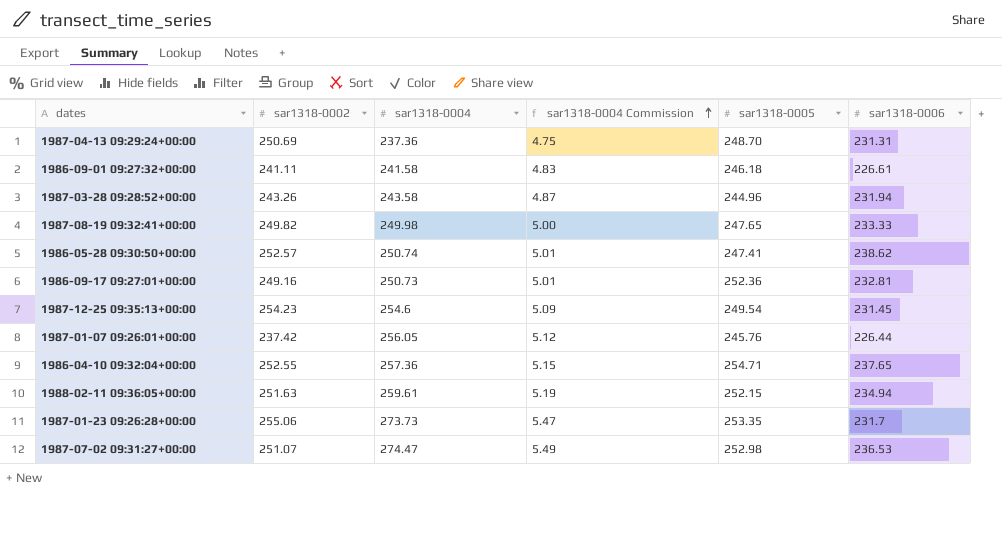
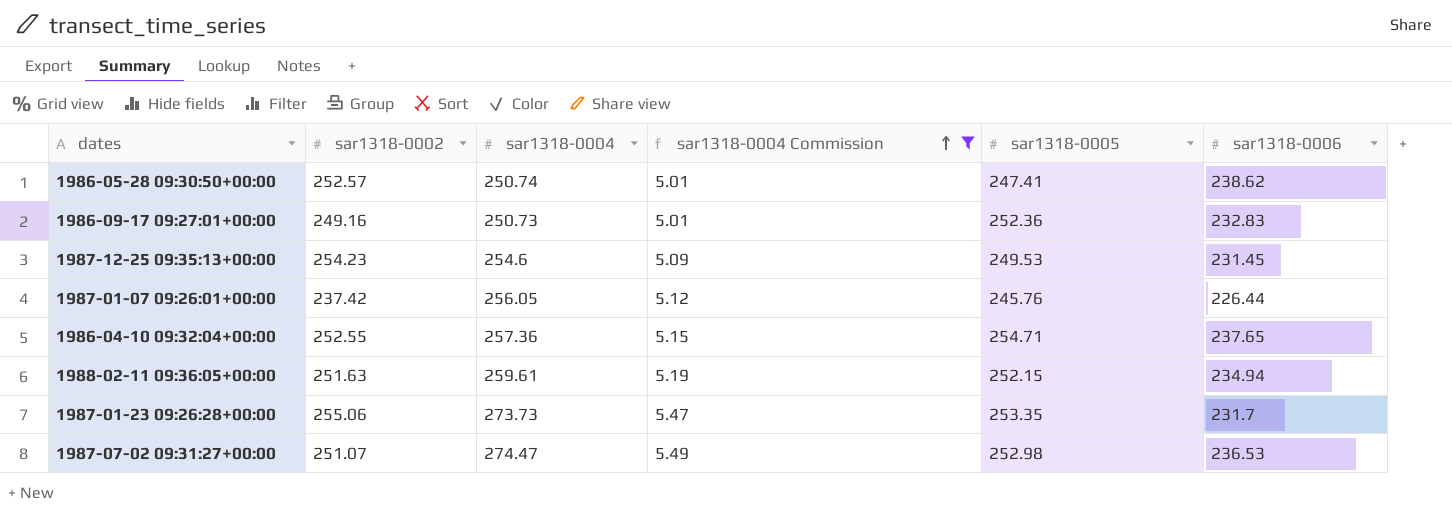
filter: none -> sar1318-0004 Commission >= 5.01
1986-09-17 09:27:01+00:00 | sar1318-0006: 232.81 -> 232.83
1987-12-25 09:35:13+00:00 | sar1318-0005: 249.54 -> 249.53

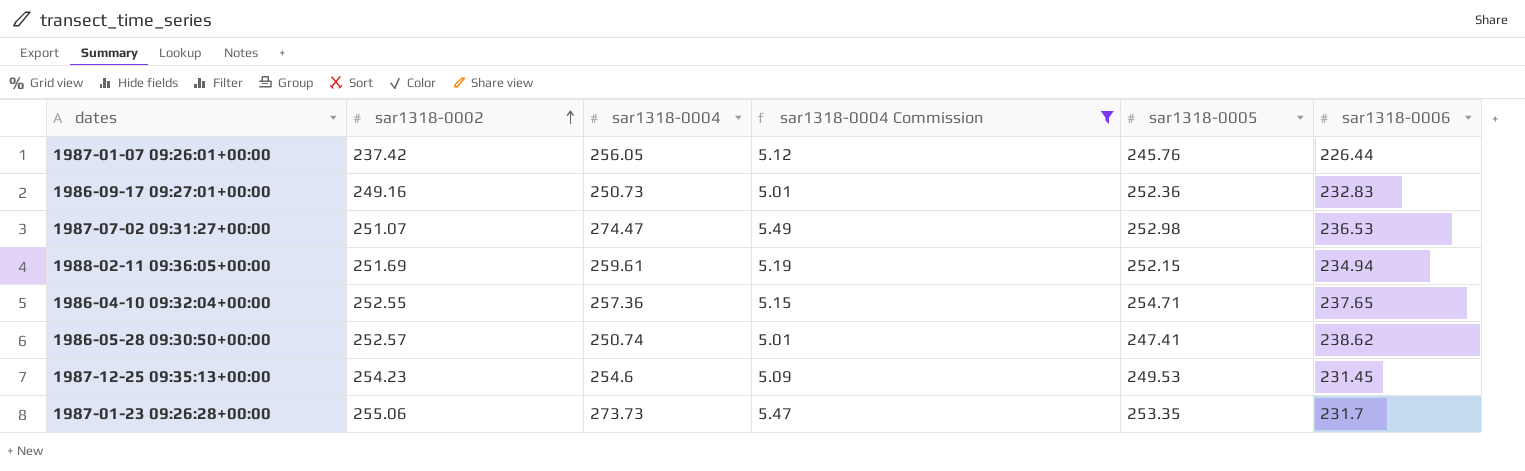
row order: sar1318-0004 Commission ascending -> sar1318-0002 ascending
1988-02-11 09:36:05+00:00 | sar1318-0002: 251.63 -> 251.69

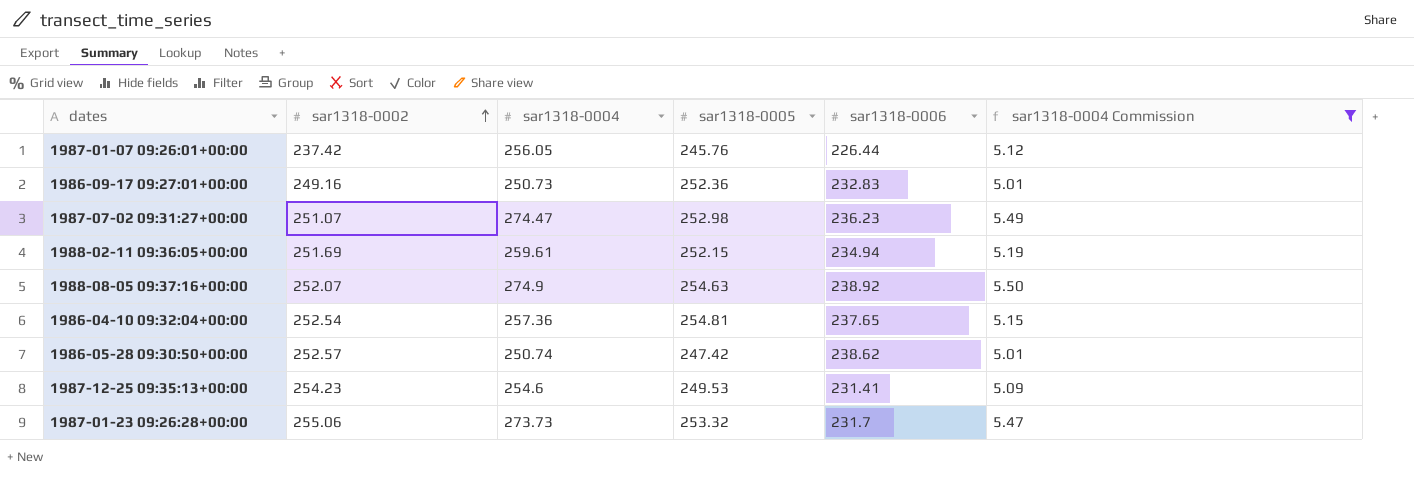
column sar1318-0004 Commission | position: 4 -> 6
1987-07-02 09:31:27+00:00 | sar1318-0006: 236.53 -> 236.23
row 1988-08-05 09:37:16+00:00: none -> 252.07 | 274.9 | 254.63 | 238.92 | 5.50
1986-04-10 09:32:04+00:00 | sar1318-0002: 252.55 -> 252.54
1986-04-10 09:32:04+00:00 | sar1318-0005: 254.71 -> 254.81
1986-05-28 09:30:50+00:00 | sar1318-0005: 247.41 -> 247.42
1987-12-25 09:35:13+00:00 | sar1318-0006: 231.45 -> 231.41
1987-01-23 09:26:28+00:00 | sar1318-0005: 253.35 -> 253.32

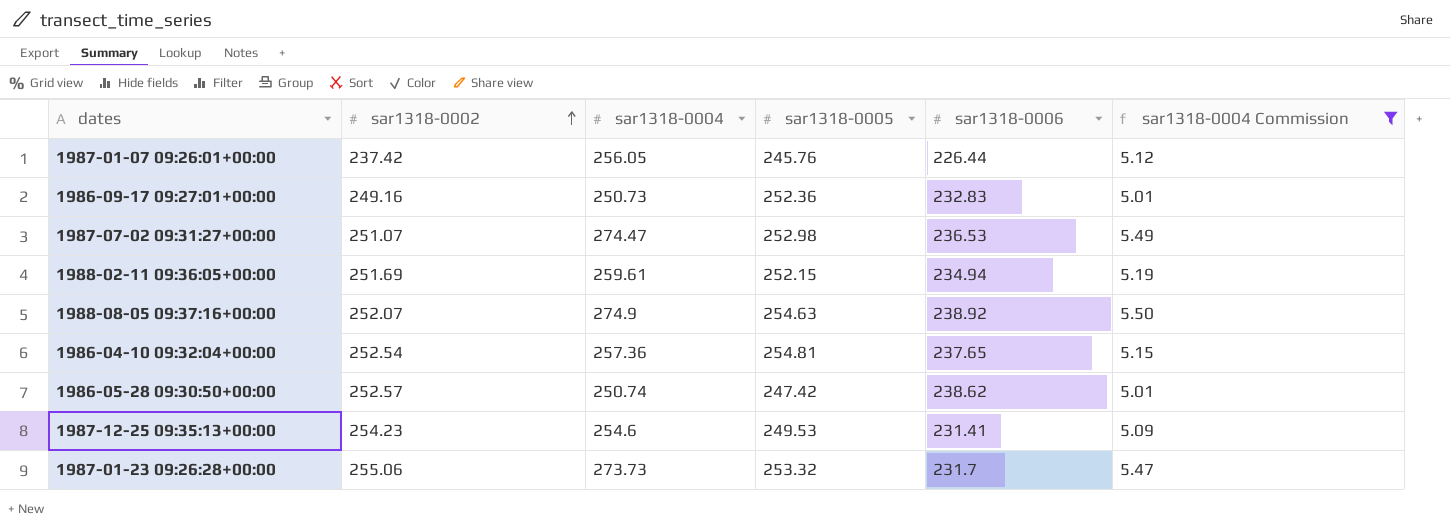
1987-07-02 09:31:27+00:00 | sar1318-0006: 236.23 -> 236.53

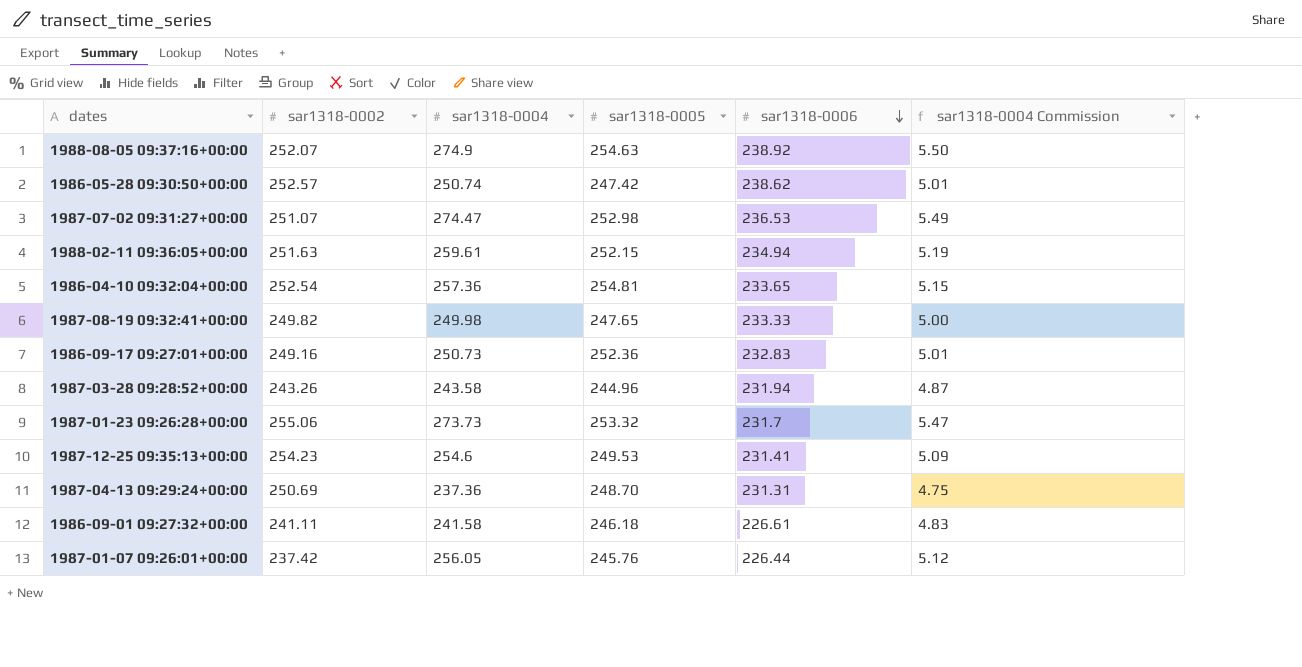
filter: sar1318-0004 Commission >= 5.01 -> none
row order: sar1318-0002 ascending -> sar1318-0006 descending
1988-02-11 09:36:05+00:00 | sar1318-0002: 251.69 -> 251.63
1986-04-10 09:32:04+00:00 | sar1318-0006: 237.65 -> 233.65

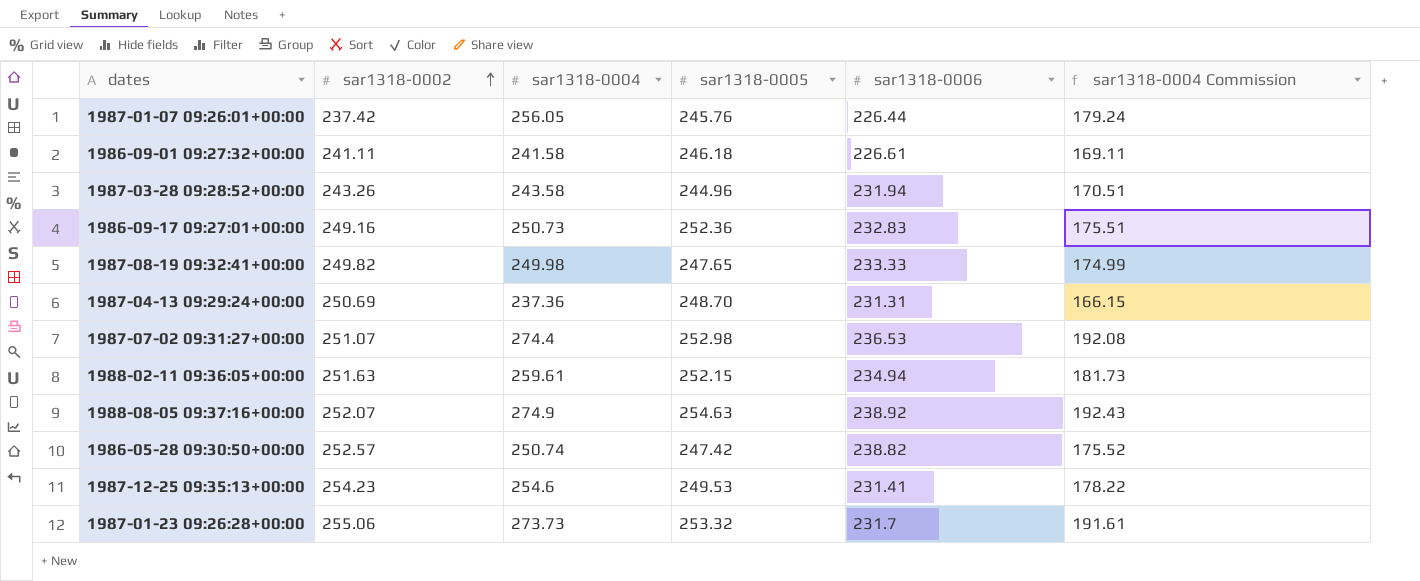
row order: sar1318-0006 descending -> sar1318-0002 ascending
column sar1318-0004 Commission | formula: [sar1318-0004] * 0.02 -> [sar1318-0004] * 0.7
row 1986-04-10 09:32:04+00:00: 252.54 | 257.36 | 254.81 | 233.65 | 5.15 -> none
1987-07-02 09:31:27+00:00 | sar1318-0004: 274.47 -> 274.4
1986-05-28 09:30:50+00:00 | sar1318-0006: 238.62 -> 238.82

